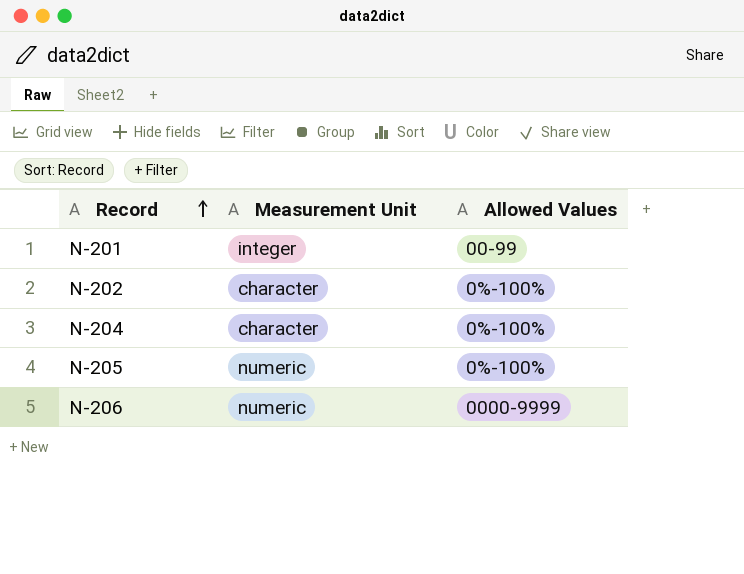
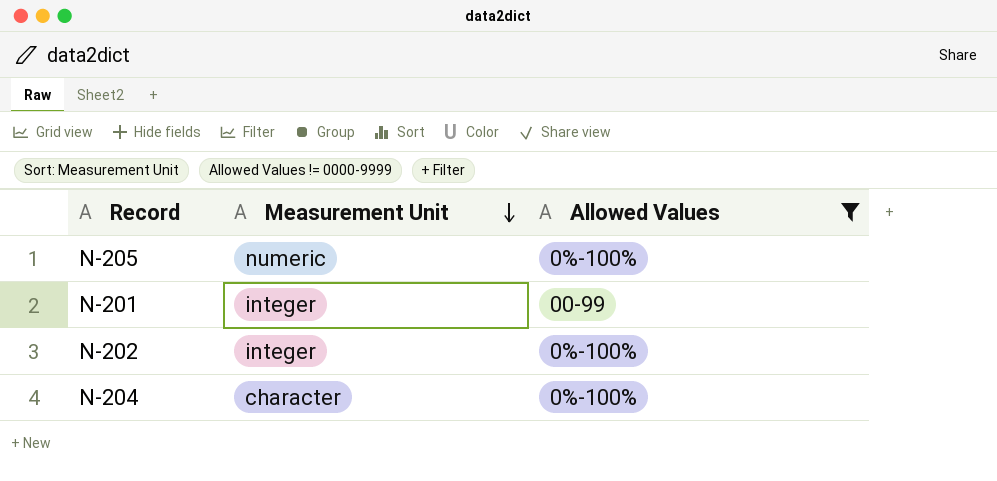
filter: none -> Allowed Values != 0000-9999
row order: Record ascending -> Measurement Unit descending
N-202 | Measurement Unit: character -> integer

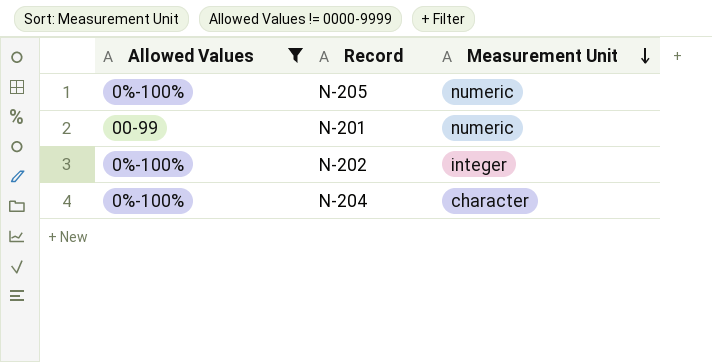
column Allowed Values | position: 3 -> 1
N-201 | Measurement Unit: integer -> numeric

